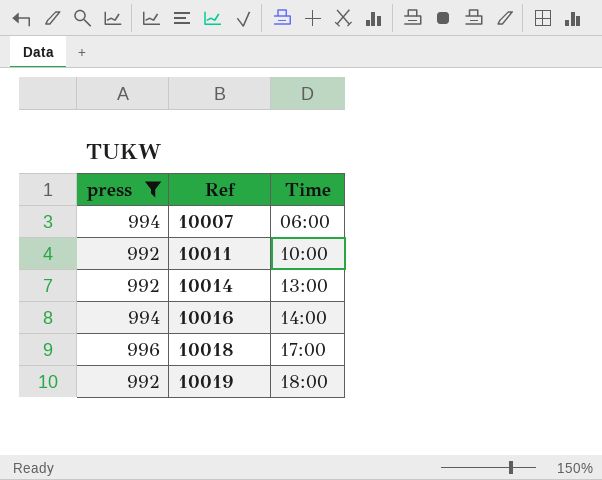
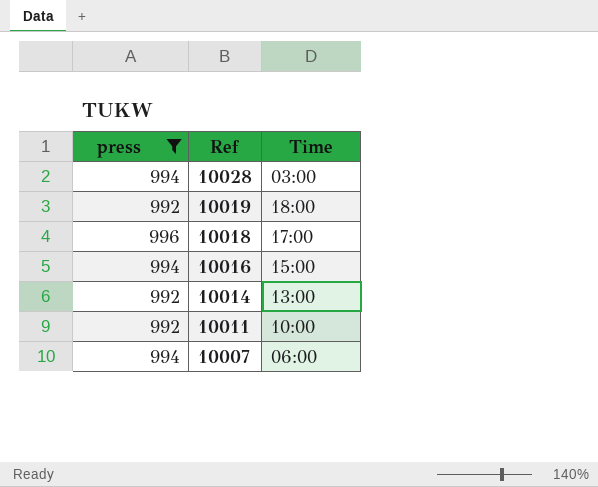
row order: Ref ascending -> Ref descending
row 10028: none -> 994 | 03:00
10016 | Time: 14:00 -> 15:00

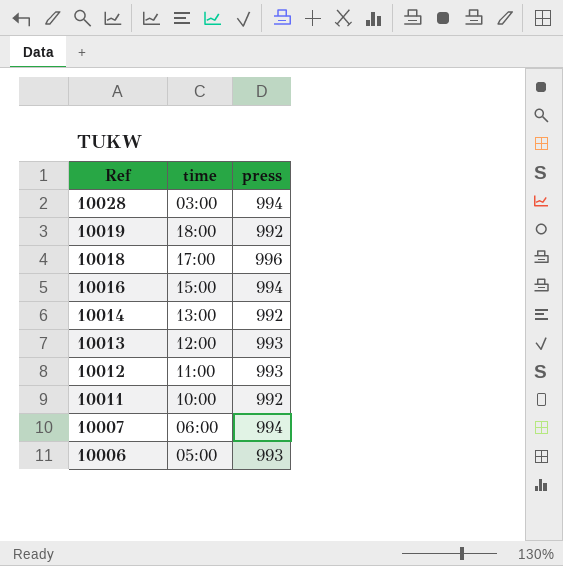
filter: press != 993 -> none
column name: Time -> time
column press | position: 1 -> 3

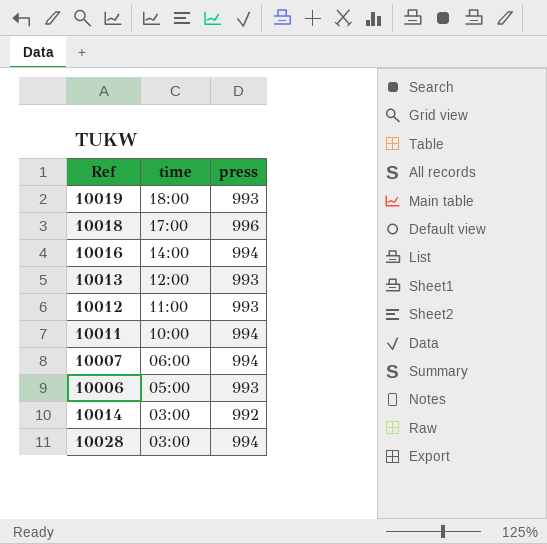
row order: Ref descending -> time descending
10019 | press: 992 -> 993
10016 | time: 15:00 -> 14:00
10011 | press: 992 -> 994
10014 | time: 13:00 -> 03:00

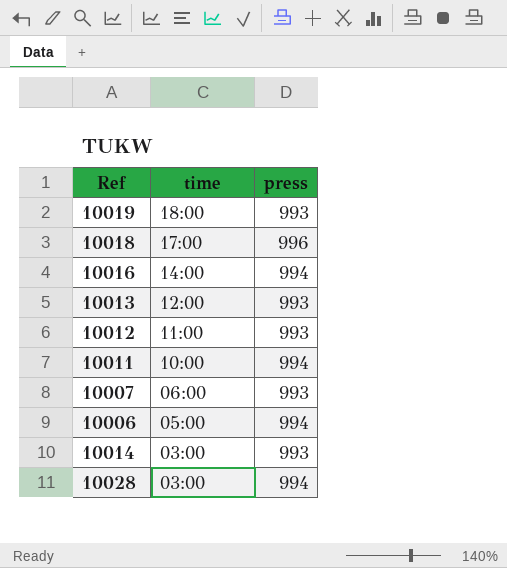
10007 | press: 994 -> 993
10006 | press: 993 -> 994
10014 | press: 992 -> 993

